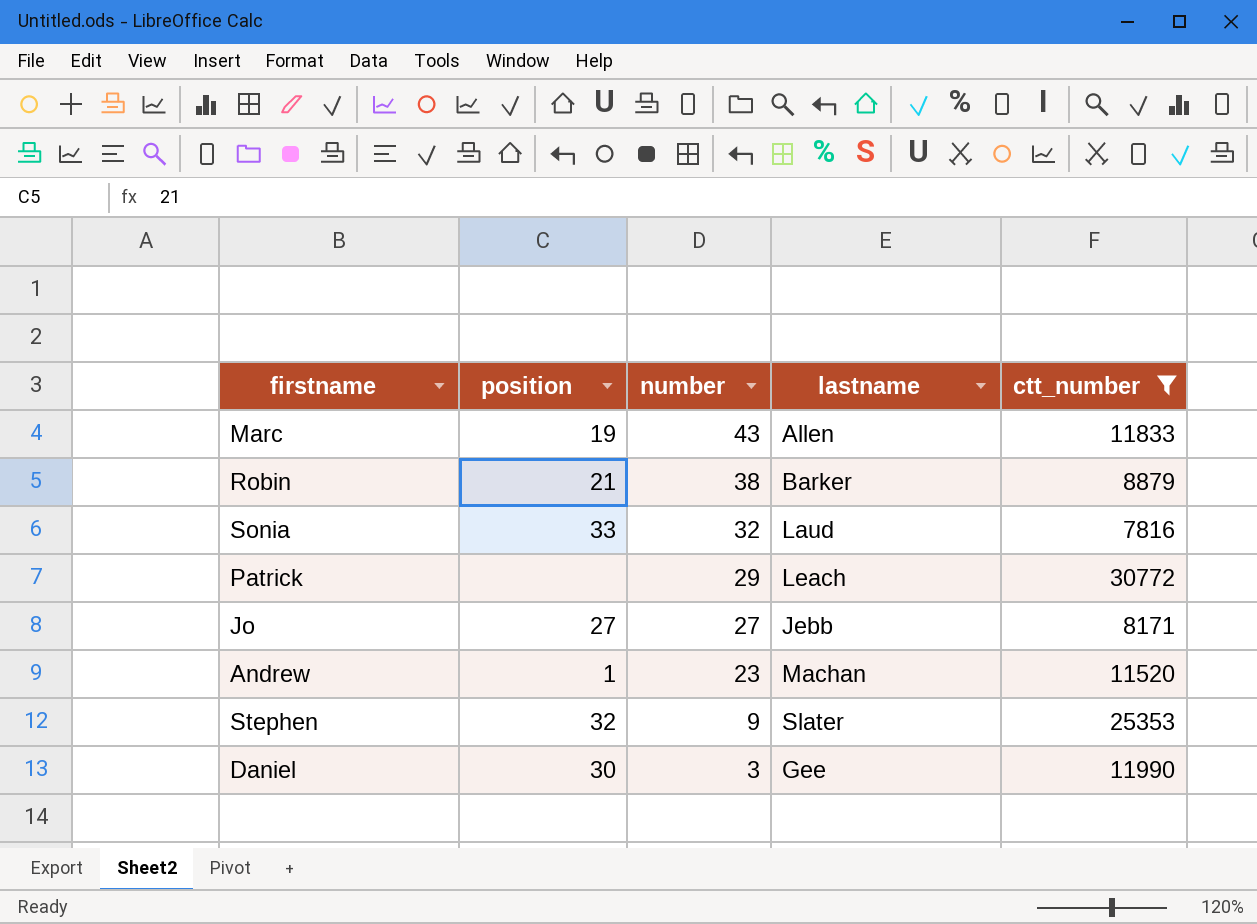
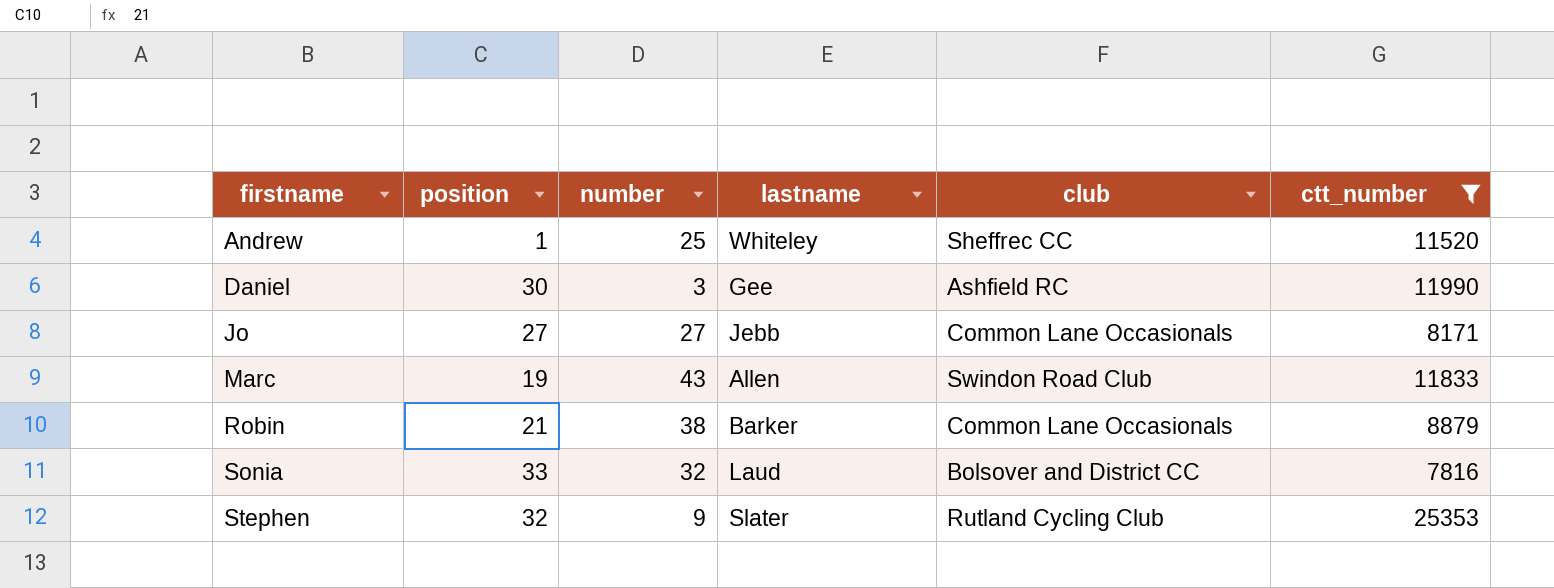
row order: number descending -> firstname ascending
column club | position: none -> 5
row Patrick: none | 29 | Leach | 30772 -> none
Andrew | number: 23 -> 25
Andrew | lastname: Machan -> Whiteley

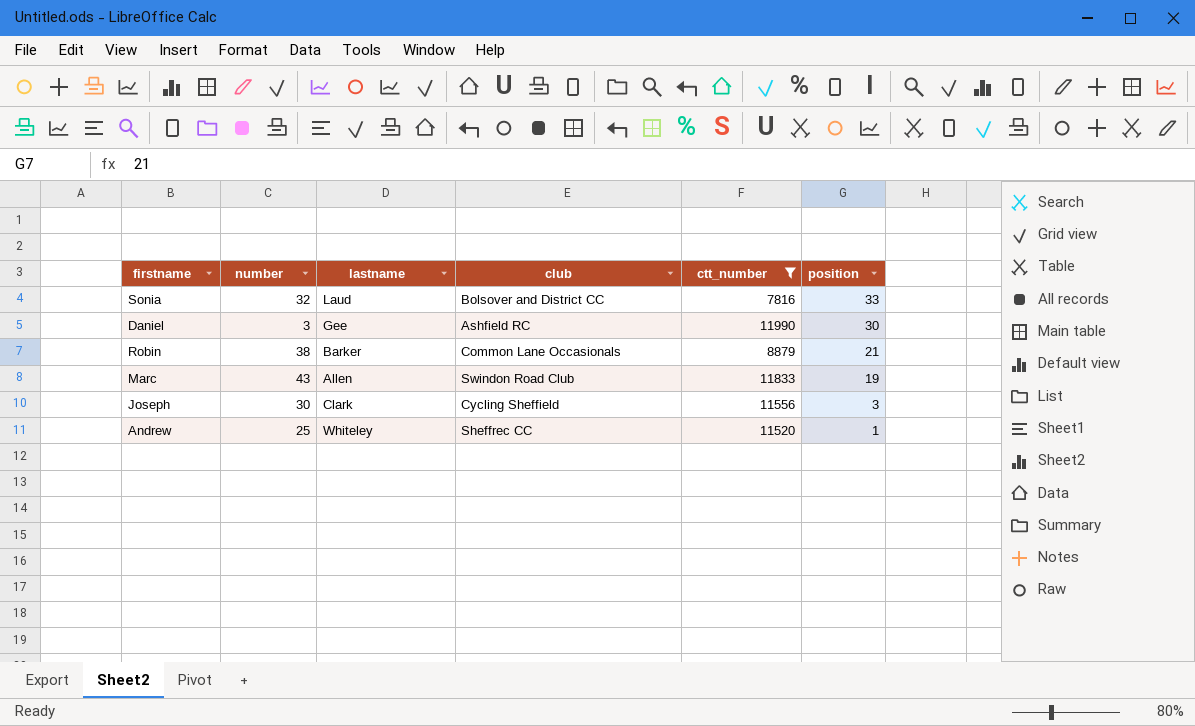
row order: firstname ascending -> position descending
column position | position: 2 -> 6
row Jo: 27 | 27 | Jebb | Common Lane Occasionals | 8171 -> none
row Stephen: 32 | 9 | Slater | Rutland Cycling Club | 25353 -> none
row Joseph: none -> 30 | Clark | Cycling Sheffield | 11556 | 3

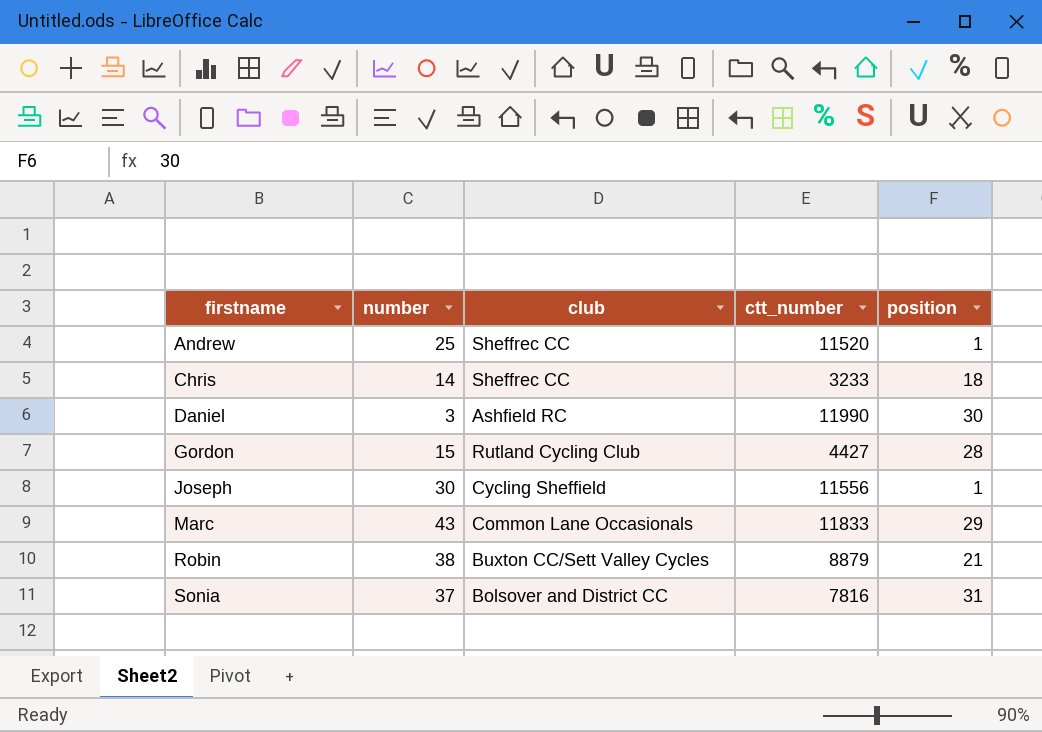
filter: ctt_number >= 7816 -> none
row order: position descending -> firstname ascending
column lastname | position: 3 -> none
Joseph | position: 3 -> 1
Marc | club: Swindon Road Club -> Common Lane Occasionals
Marc | position: 19 -> 29
Robin | club: Common Lane Occasionals -> Buxton CC/Sett Valley Cycles
Sonia | number: 32 -> 37
Sonia | position: 33 -> 31

